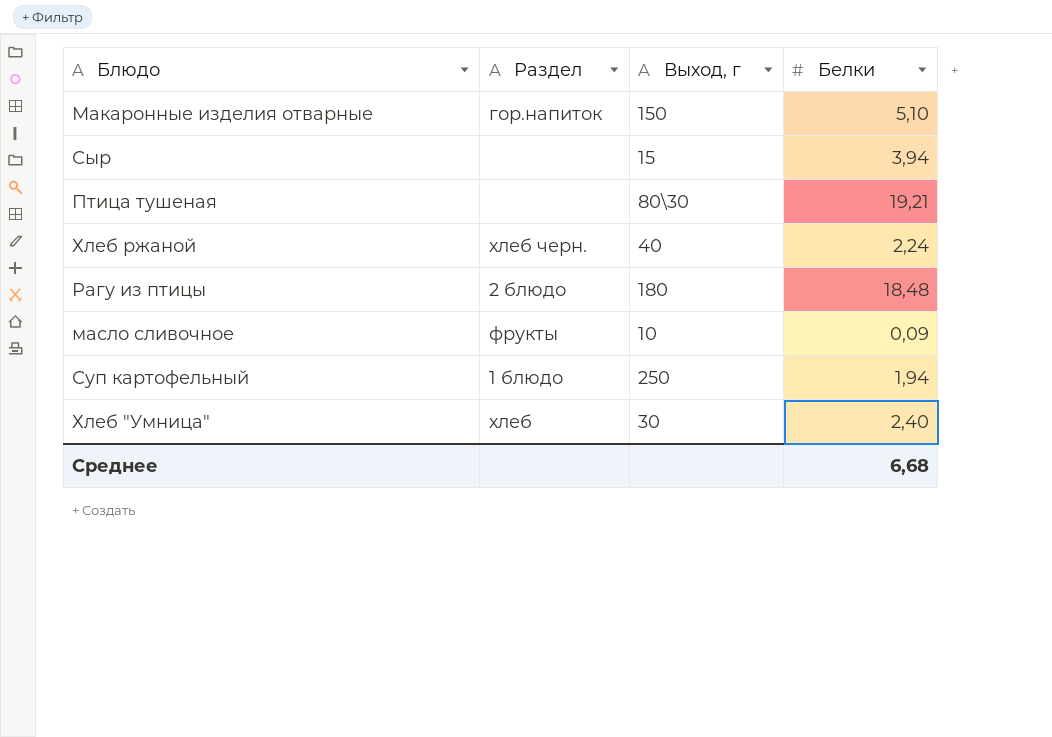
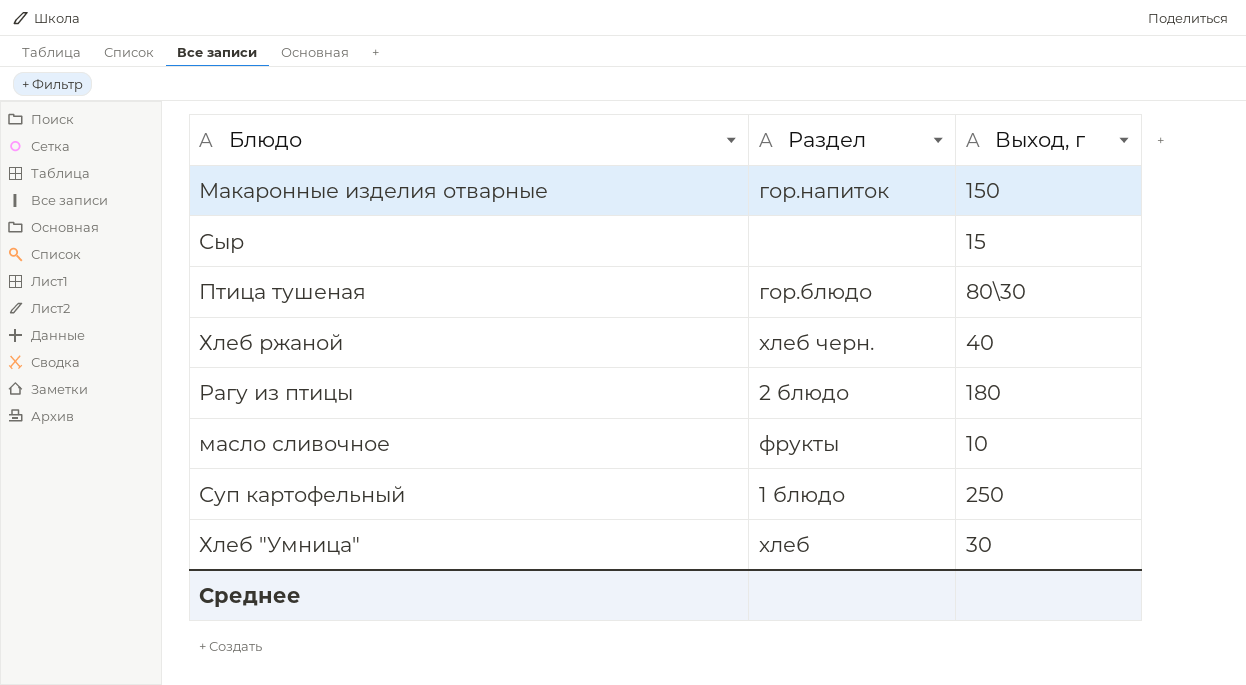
column Белки | position: 4 -> none
Птица тушеная | Раздел: none -> гор.блюдо

